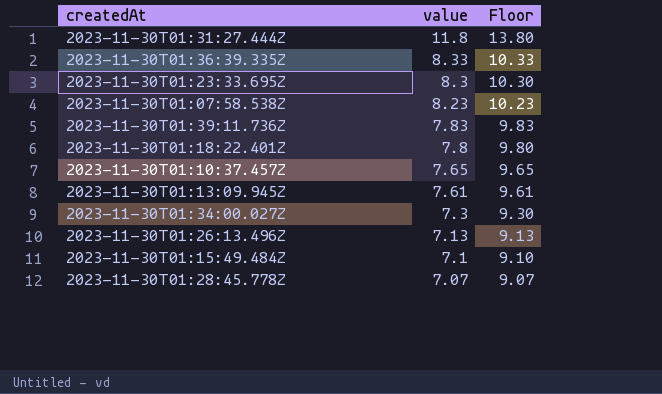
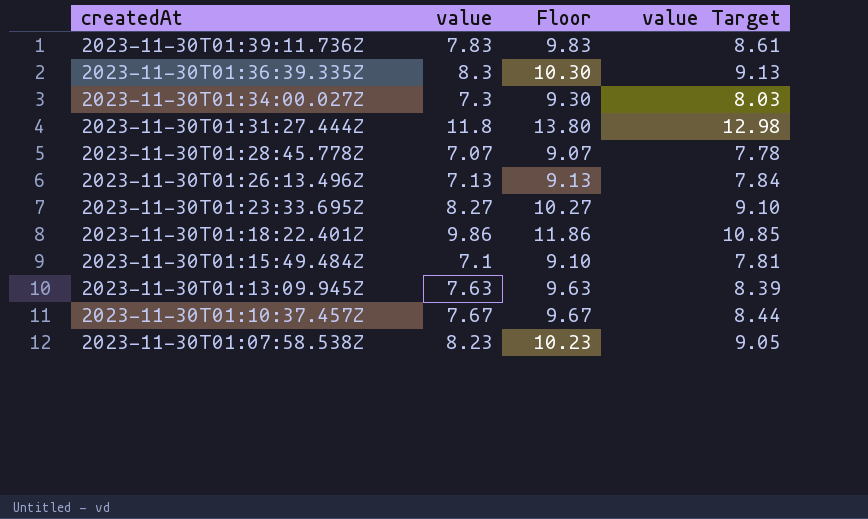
row order: value descending -> createdAt descending
column value Target | formula: none -> [value] * 1.1
2023-11-30T01:36:39.335Z | value: 8.33 -> 8.3
2023-11-30T01:36:39.335Z | Floor: 10.33 -> 10.30
2023-11-30T01:23:33.695Z | value: 8.3 -> 8.27
2023-11-30T01:23:33.695Z | Floor: 10.30 -> 10.27
2023-11-30T01:18:22.401Z | value: 7.8 -> 9.86
2023-11-30T01:18:22.401Z | Floor: 9.80 -> 11.86
2023-11-30T01:13:09.945Z | value: 7.61 -> 7.63
2023-11-30T01:13:09.945Z | Floor: 9.61 -> 9.63
2023-11-30T01:10:37.457Z | value: 7.65 -> 7.67
2023-11-30T01:10:37.457Z | Floor: 9.65 -> 9.67

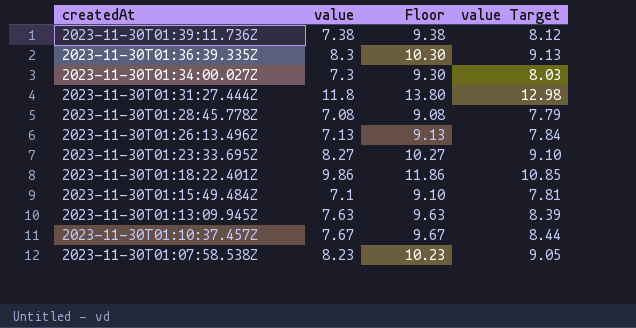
2023-11-30T01:39:11.736Z | value: 7.83 -> 7.38
2023-11-30T01:39:11.736Z | Floor: 9.83 -> 9.38
2023-11-30T01:39:11.736Z | value Target: 8.61 -> 8.12
2023-11-30T01:28:45.778Z | value: 7.07 -> 7.08
2023-11-30T01:28:45.778Z | Floor: 9.07 -> 9.08
2023-11-30T01:28:45.778Z | value Target: 7.78 -> 7.79

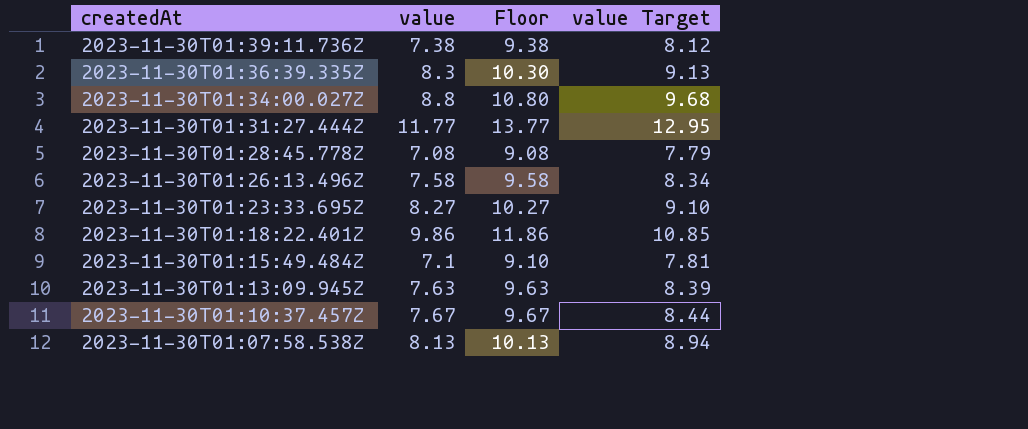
2023-11-30T01:34:00.027Z | value: 7.3 -> 8.8
2023-11-30T01:34:00.027Z | Floor: 9.30 -> 10.80
2023-11-30T01:34:00.027Z | value Target: 8.03 -> 9.68
2023-11-30T01:31:27.444Z | value: 11.8 -> 11.77
2023-11-30T01:31:27.444Z | Floor: 13.80 -> 13.77
2023-11-30T01:31:27.444Z | value Target: 12.98 -> 12.95
2023-11-30T01:26:13.496Z | value: 7.13 -> 7.58
2023-11-30T01:26:13.496Z | Floor: 9.13 -> 9.58
2023-11-30T01:26:13.496Z | value Target: 7.84 -> 8.34
2023-11-30T01:07:58.538Z | value: 8.23 -> 8.13
2023-11-30T01:07:58.538Z | Floor: 10.23 -> 10.13
2023-11-30T01:07:58.538Z | value Target: 9.05 -> 8.94

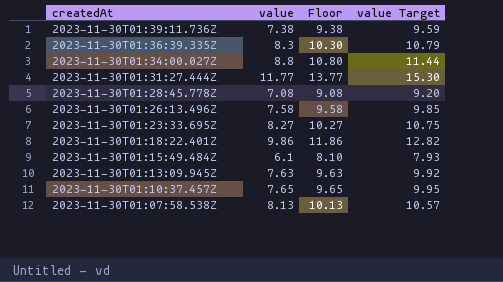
column value Target | formula: [value] * 1.1 -> [value] * 1.3
2023-11-30T01:15:49.484Z | value: 7.1 -> 6.1
2023-11-30T01:15:49.484Z | Floor: 9.10 -> 8.10
2023-11-30T01:10:37.457Z | value: 7.67 -> 7.65
2023-11-30T01:10:37.457Z | Floor: 9.67 -> 9.65

